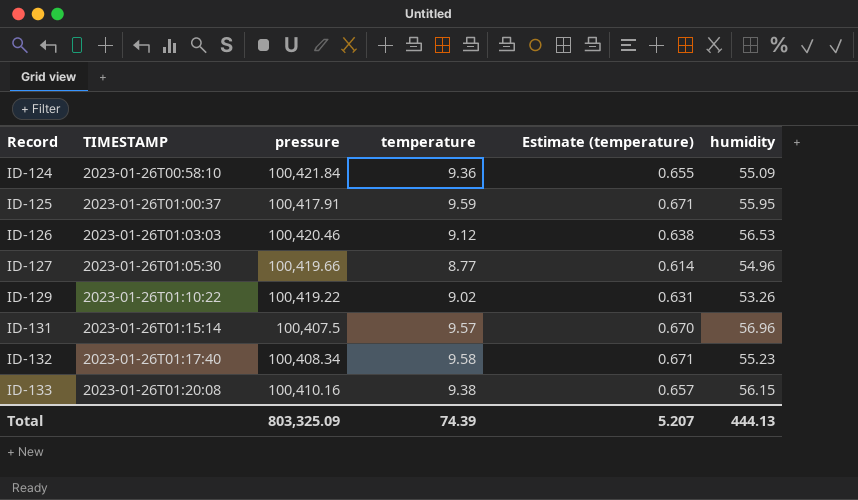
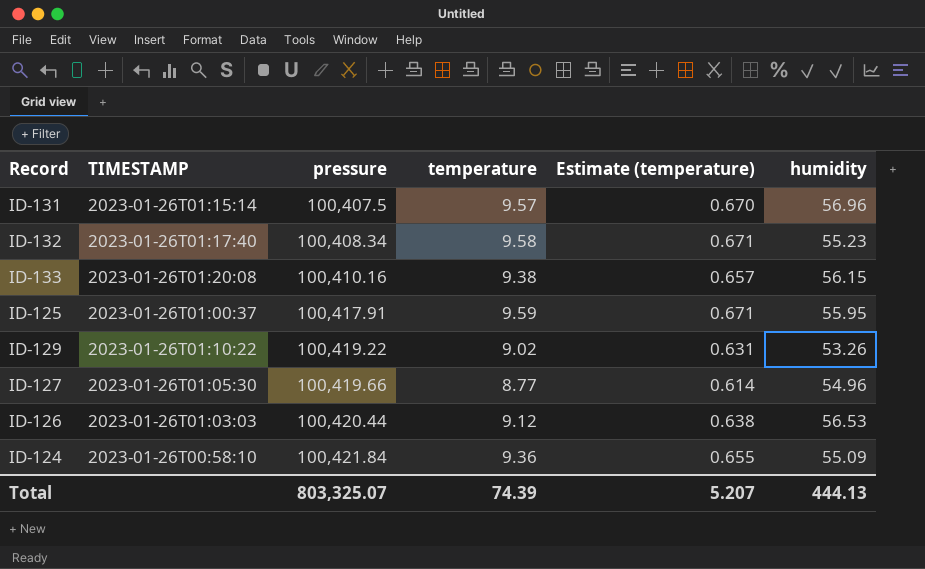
row order: Record ascending -> pressure ascending
ID-126 | pressure: 100,420.46 -> 100,420.44
Total | pressure: 803,325.09 -> 803,325.07

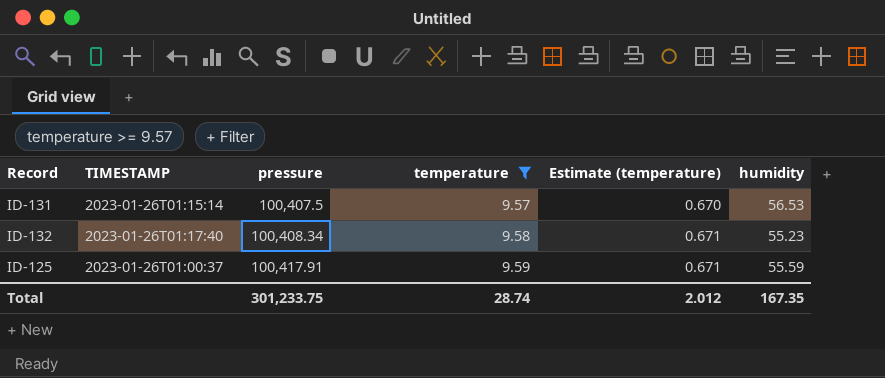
filter: none -> temperature >= 9.57
ID-131 | humidity: 56.96 -> 56.53
ID-125 | humidity: 55.95 -> 55.59
Total | pressure: 803,325.07 -> 301,233.75
Total | temperature: 74.39 -> 28.74
Total | Estimate (temperature): 5.207 -> 2.012
Total | humidity: 444.13 -> 167.35

